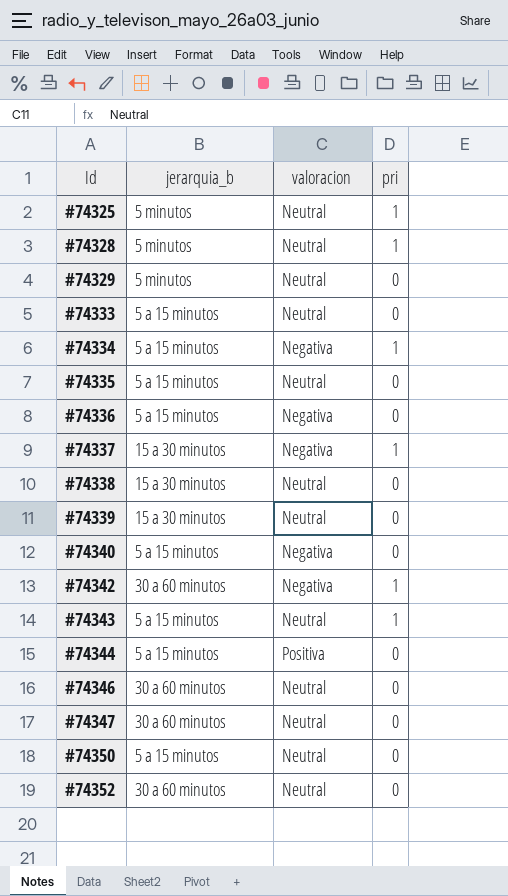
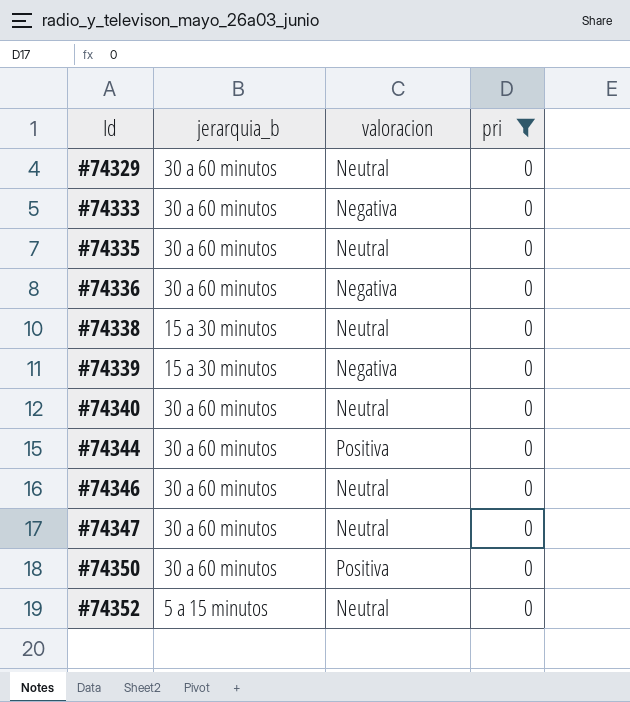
filter: none -> pri = 0
#74329 | jerarquia_b: 5 minutos -> 30 a 60 minutos
#74333 | jerarquia_b: 5 a 15 minutos -> 30 a 60 minutos
#74333 | valoracion: Neutral -> Negativa
#74335 | jerarquia_b: 5 a 15 minutos -> 30 a 60 minutos
#74336 | jerarquia_b: 5 a 15 minutos -> 30 a 60 minutos
#74339 | valoracion: Neutral -> Negativa
#74340 | jerarquia_b: 5 a 15 minutos -> 30 a 60 minutos
#74340 | valoracion: Negativa -> Neutral
#74344 | jerarquia_b: 5 a 15 minutos -> 30 a 60 minutos
#74350 | jerarquia_b: 5 a 15 minutos -> 30 a 60 minutos
#74350 | valoracion: Neutral -> Positiva
#74352 | jerarquia_b: 30 a 60 minutos -> 5 a 15 minutos

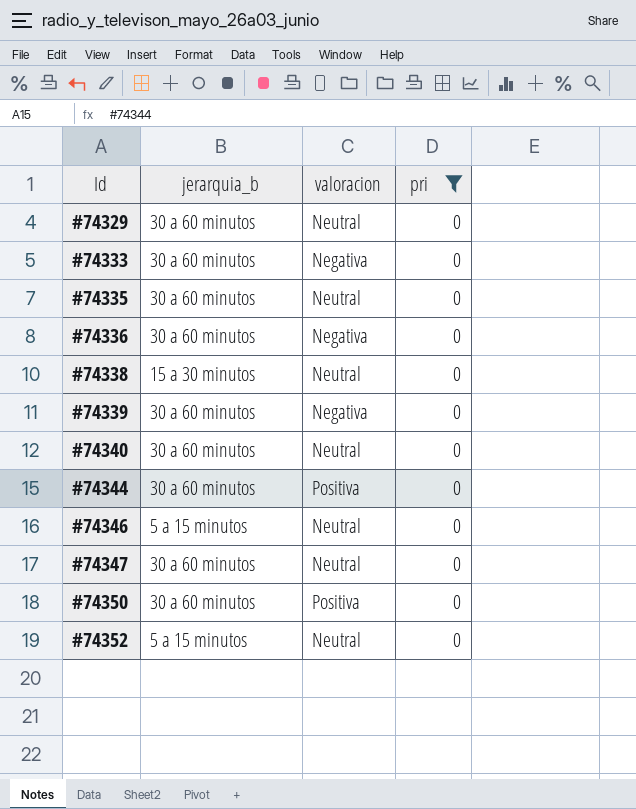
#74339 | jerarquia_b: 15 a 30 minutos -> 30 a 60 minutos
#74346 | jerarquia_b: 30 a 60 minutos -> 5 a 15 minutos

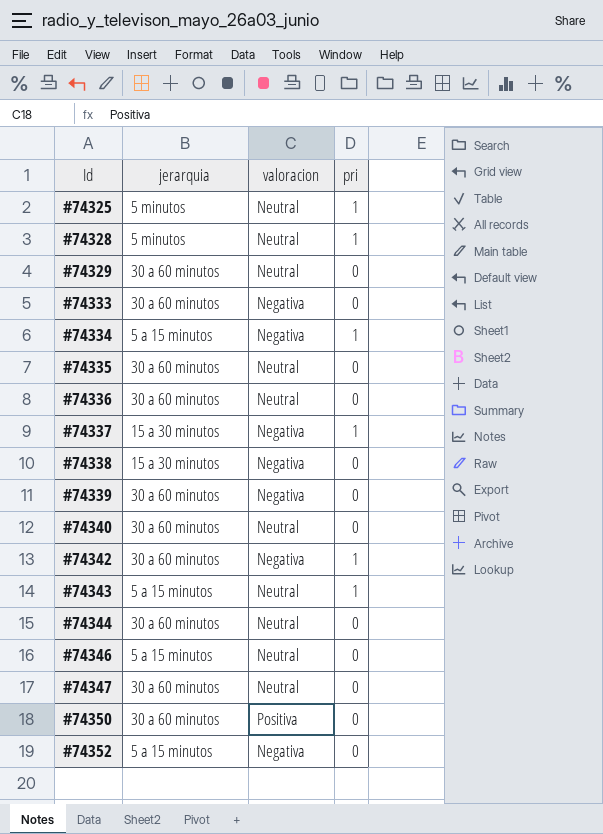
filter: pri = 0 -> none
column name: jerarquia_b -> jerarquia
#74336 | valoracion: Negativa -> Neutral
#74338 | valoracion: Neutral -> Negativa
#74344 | valoracion: Positiva -> Neutral
#74352 | valoracion: Neutral -> Negativa

